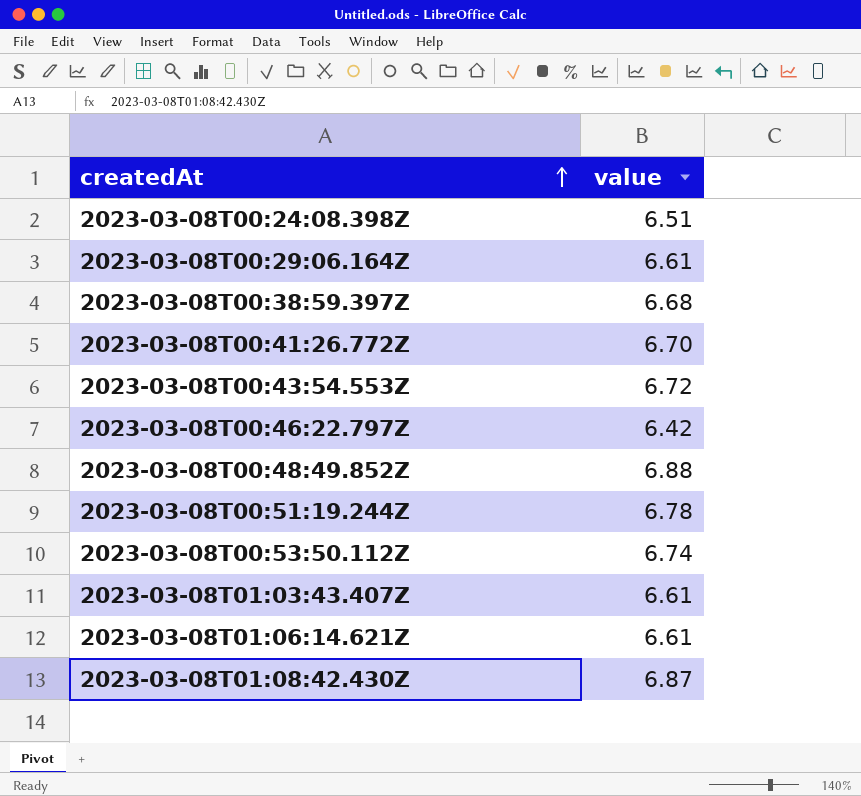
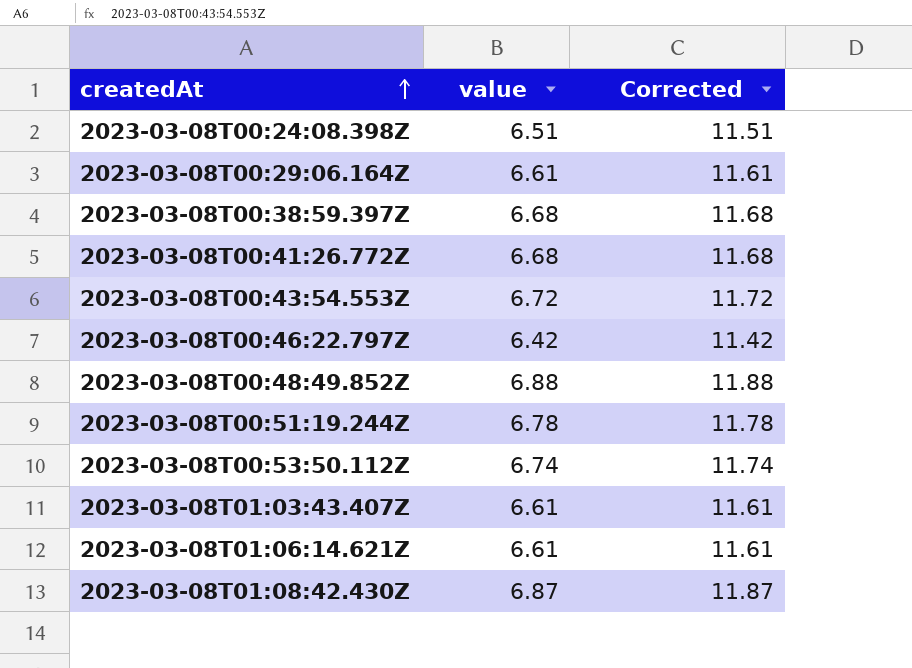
column Corrected | formula: none -> [value] + 5
2023-03-08T00:41:26.772Z | value: 6.70 -> 6.68

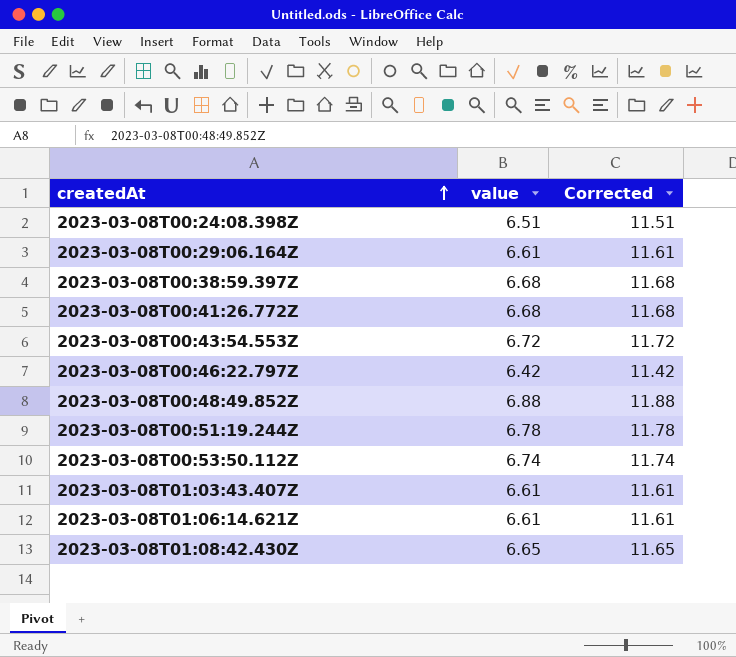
2023-03-08T01:08:42.430Z | value: 6.87 -> 6.65
2023-03-08T01:08:42.430Z | Corrected: 11.87 -> 11.65

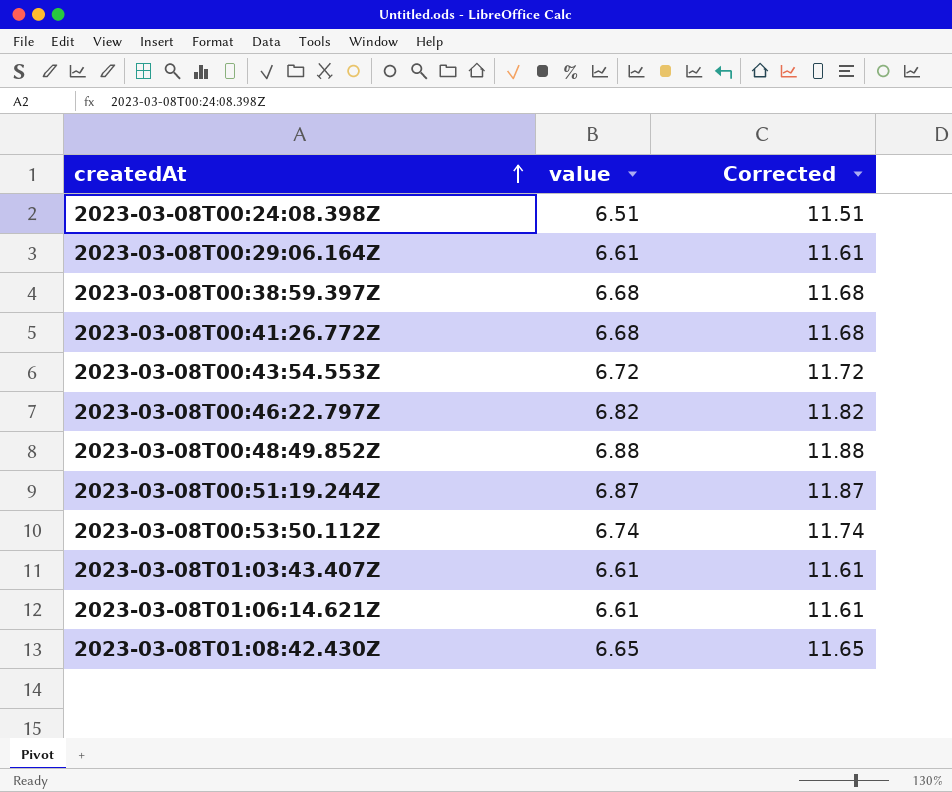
2023-03-08T00:46:22.797Z | value: 6.42 -> 6.82
2023-03-08T00:46:22.797Z | Corrected: 11.42 -> 11.82
2023-03-08T00:51:19.244Z | value: 6.78 -> 6.87
2023-03-08T00:51:19.244Z | Corrected: 11.78 -> 11.87

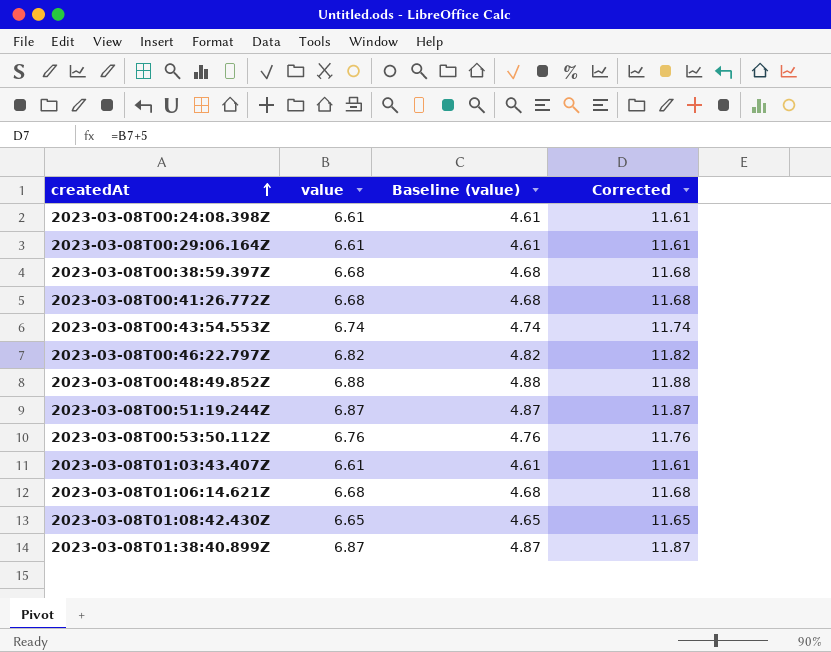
column Baseline (value) | formula: none -> [value] - 2
2023-03-08T00:24:08.398Z | value: 6.51 -> 6.61
2023-03-08T00:24:08.398Z | Corrected: 11.51 -> 11.61
2023-03-08T00:43:54.553Z | value: 6.72 -> 6.74
2023-03-08T00:43:54.553Z | Corrected: 11.72 -> 11.74
2023-03-08T00:53:50.112Z | value: 6.74 -> 6.76
2023-03-08T00:53:50.112Z | Corrected: 11.74 -> 11.76
2023-03-08T01:06:14.621Z | value: 6.61 -> 6.68
2023-03-08T01:06:14.621Z | Corrected: 11.61 -> 11.68
row 2023-03-08T01:38:40.899Z: none -> 6.87 | 4.87 | 11.87

